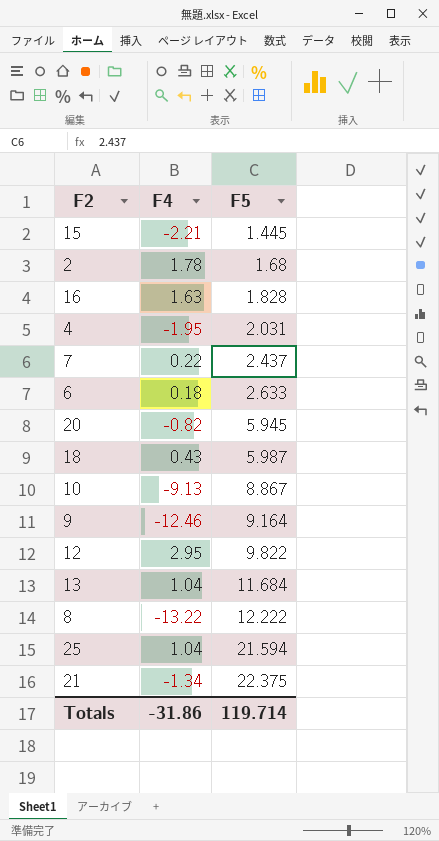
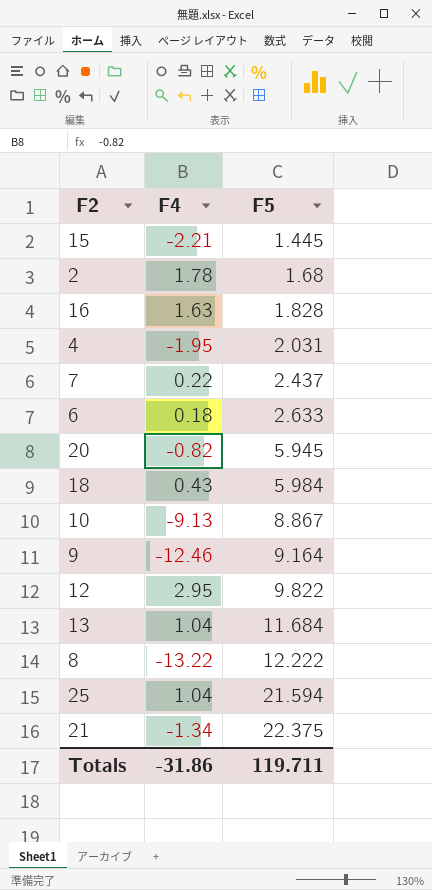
18 | F5: 5.987 -> 5.984
Totals | F5: 119.714 -> 119.711

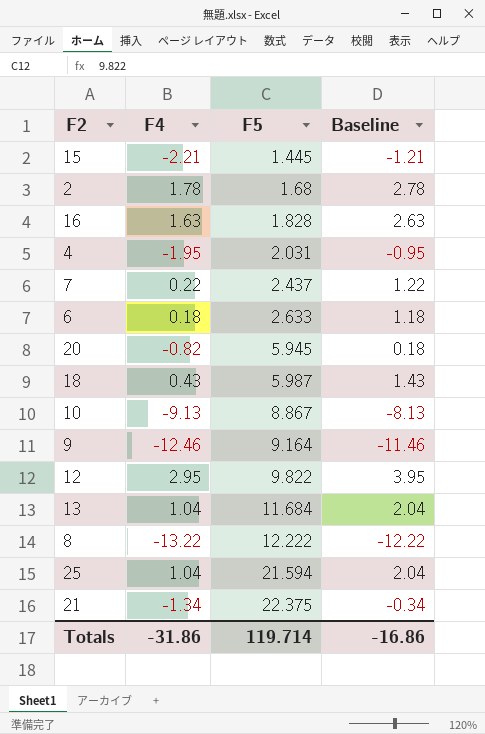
column Baseline | formula: none -> [F4] + 1
18 | F5: 5.984 -> 5.987
Totals | F5: 119.711 -> 119.714

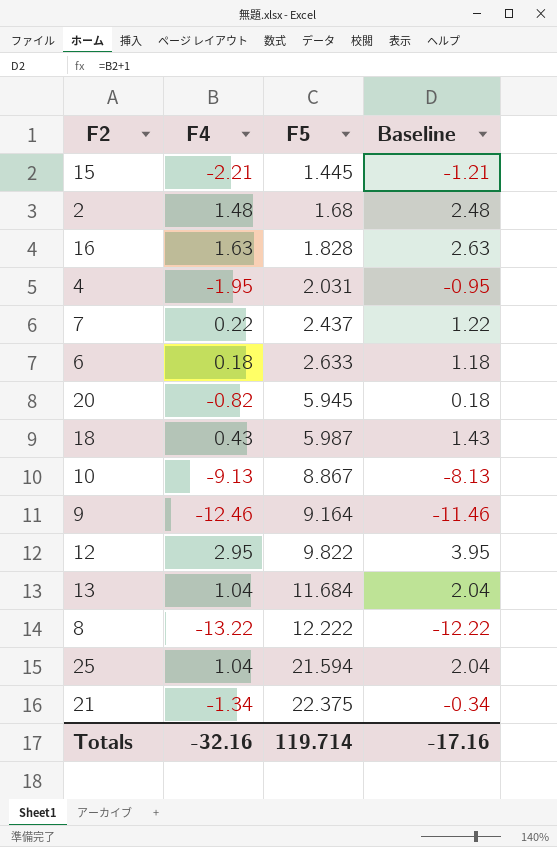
2 | F4: 1.78 -> 1.48
2 | Baseline: 2.78 -> 2.48
Totals | F4: -31.86 -> -32.16
Totals | Baseline: -16.86 -> -17.16

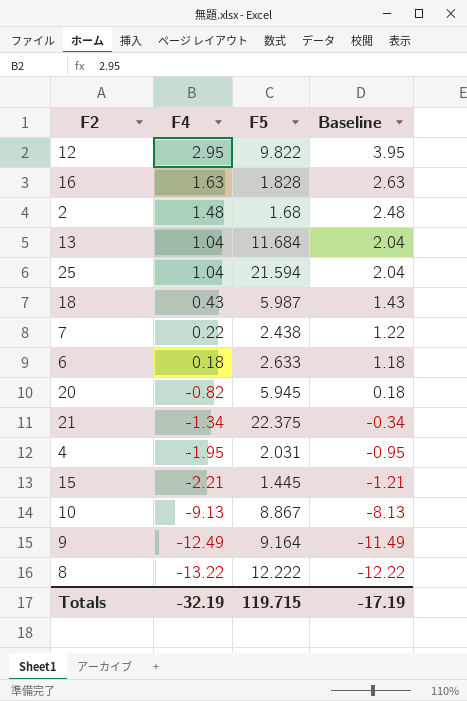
row order: F5 ascending -> F4 descending
7 | F5: 2.437 -> 2.438
9 | F4: -12.46 -> -12.49
9 | Baseline: -11.46 -> -11.49
Totals | F4: -32.16 -> -32.19
Totals | F5: 119.714 -> 119.715
Totals | Baseline: -17.16 -> -17.19

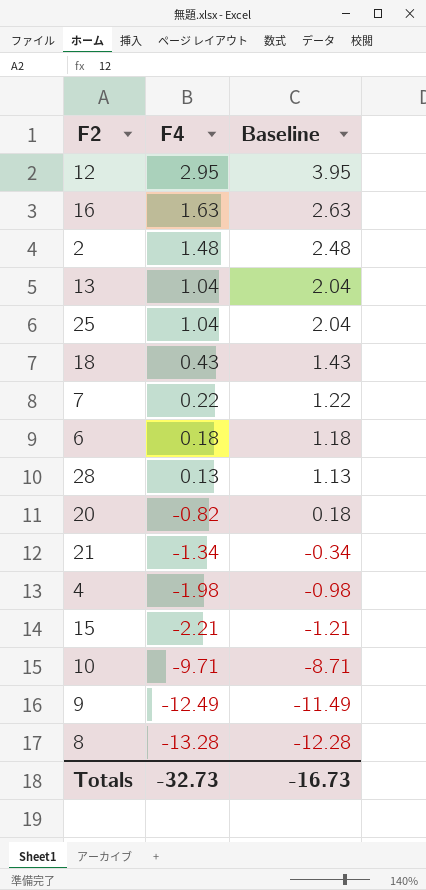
column F5 | position: 3 -> none
row 28: none -> 0.13 | 1.13
4 | F4: -1.95 -> -1.98
4 | Baseline: -0.95 -> -0.98
10 | F4: -9.13 -> -9.71
10 | Baseline: -8.13 -> -8.71
8 | F4: -13.22 -> -13.28
8 | Baseline: -12.22 -> -12.28
Totals | F4: -32.19 -> -32.73
Totals | Baseline: -17.19 -> -16.73

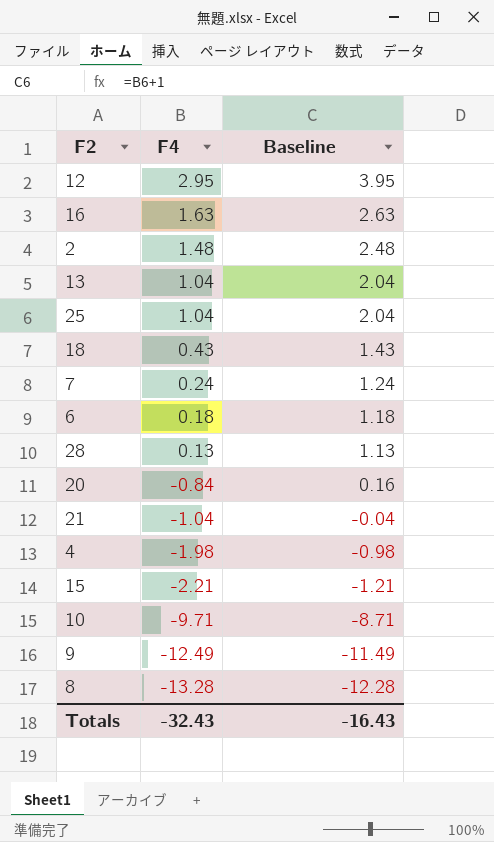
7 | F4: 0.22 -> 0.24
7 | Baseline: 1.22 -> 1.24
20 | F4: -0.82 -> -0.84
20 | Baseline: 0.18 -> 0.16
21 | F4: -1.34 -> -1.04
21 | Baseline: -0.34 -> -0.04
Totals | F4: -32.73 -> -32.43
Totals | Baseline: -16.73 -> -16.43

